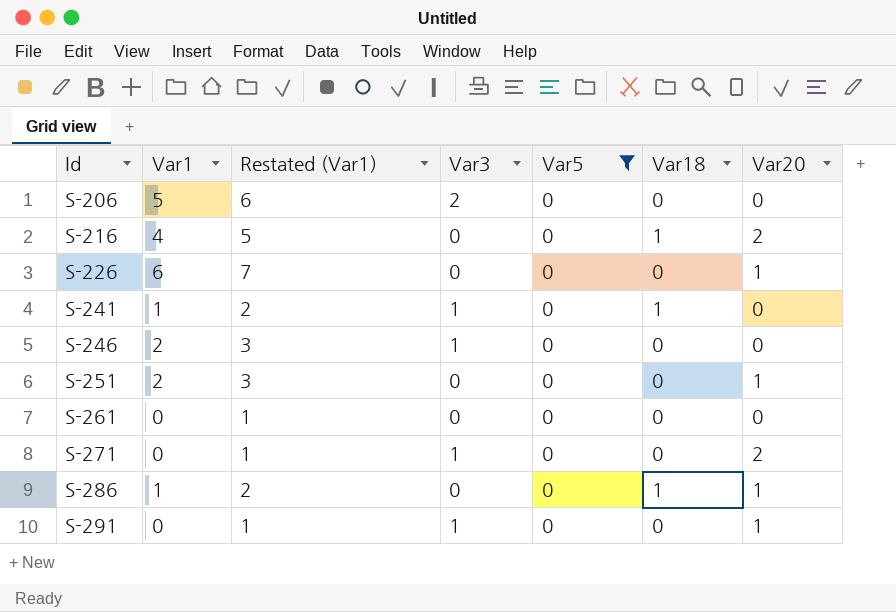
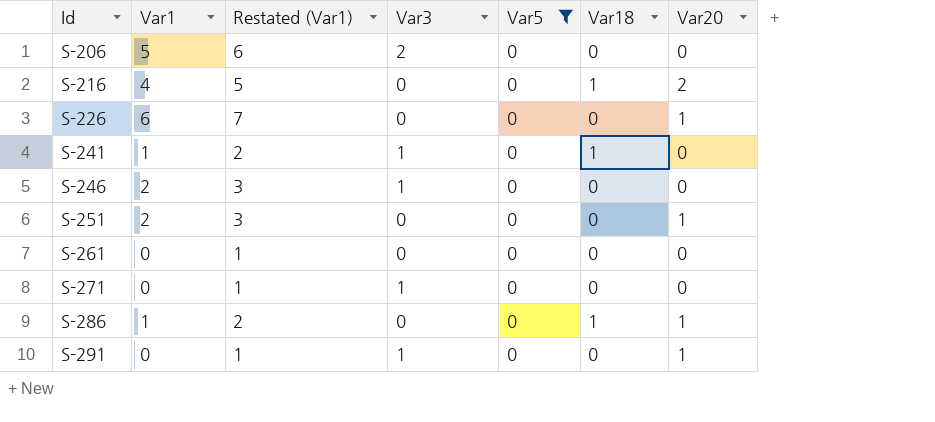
S-271 | Var20: 2 -> 0

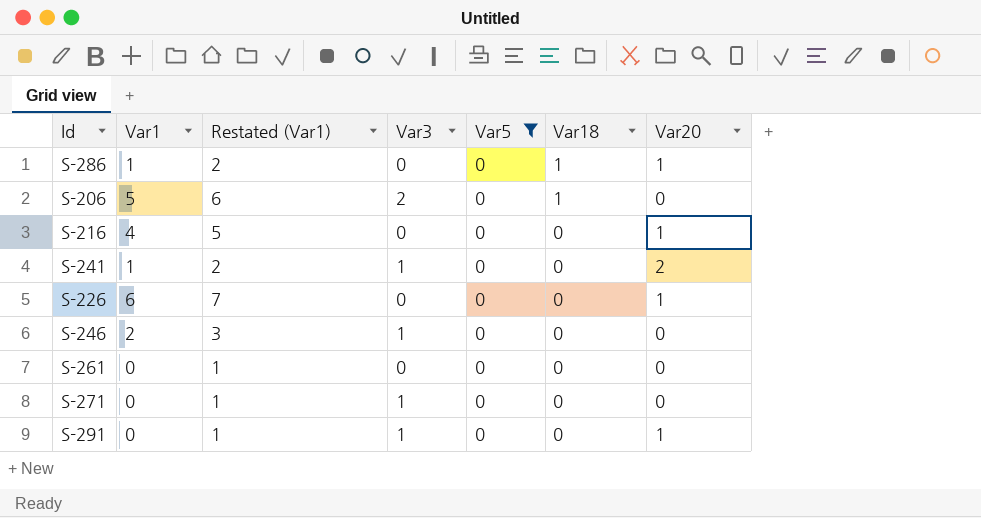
row order: Id ascending -> Var18 descending
row S-251: 2 | 3 | 0 | 0 | 0 | 1 -> none
S-206 | Var18: 0 -> 1
S-216 | Var18: 1 -> 0
S-216 | Var20: 2 -> 1
S-241 | Var18: 1 -> 0
S-241 | Var20: 0 -> 2

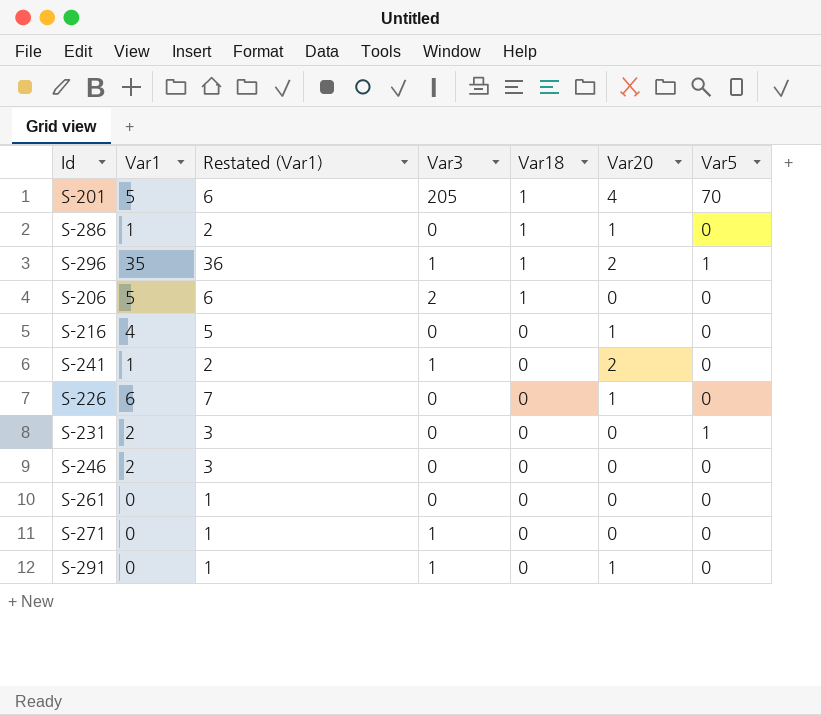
filter: Var5 = 0 -> none
column Var5 | position: 5 -> 7
S-246 | Var3: 1 -> 0

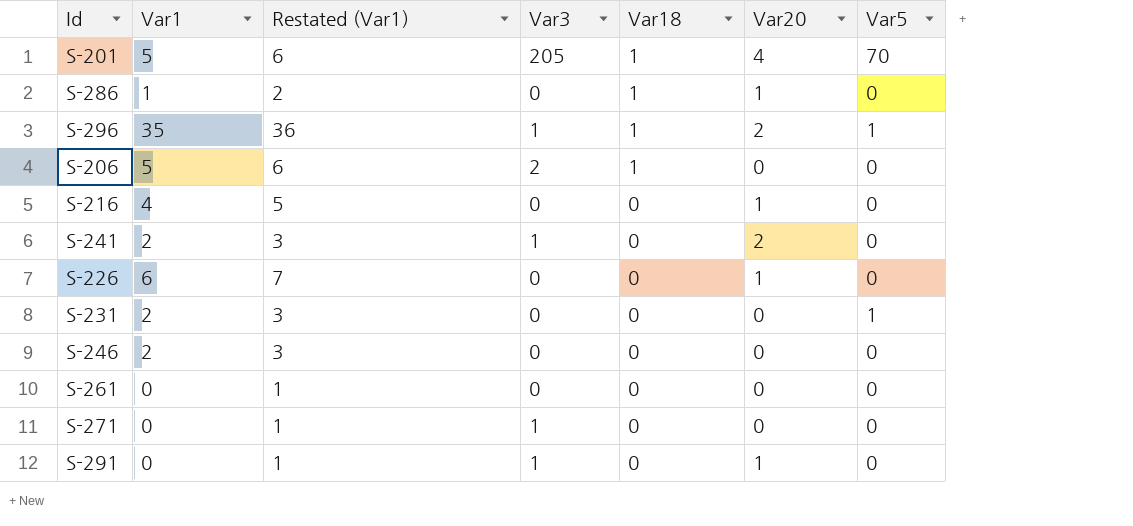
S-241 | Var1: 1 -> 2
S-241 | Restated (Var1): 2 -> 3

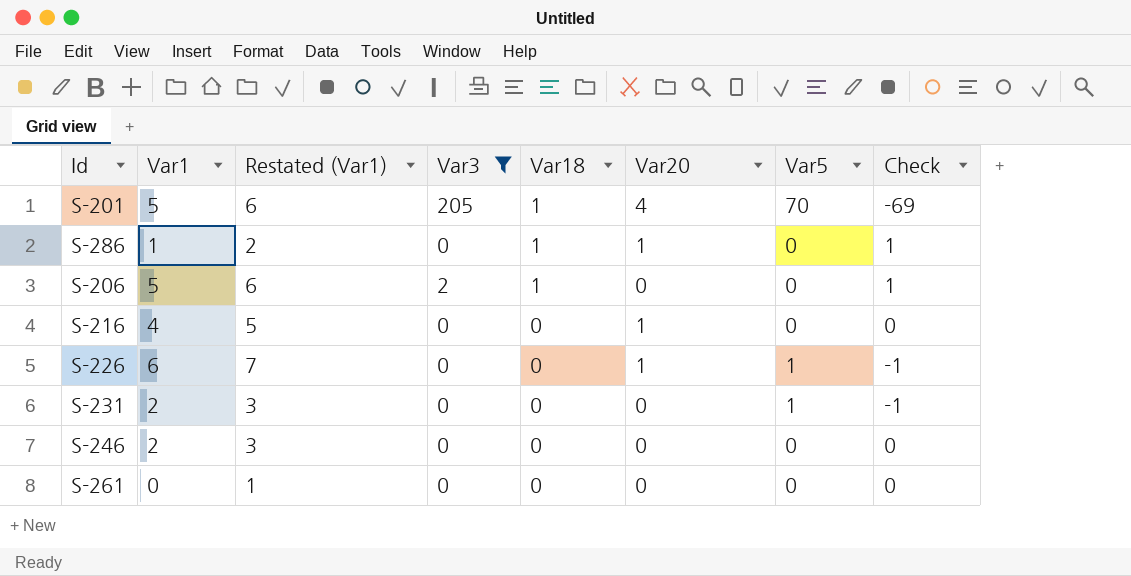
filter: none -> Var3 != 1
column Check | formula: none -> [Var18] - [Var5]
S-226 | Var5: 0 -> 1

